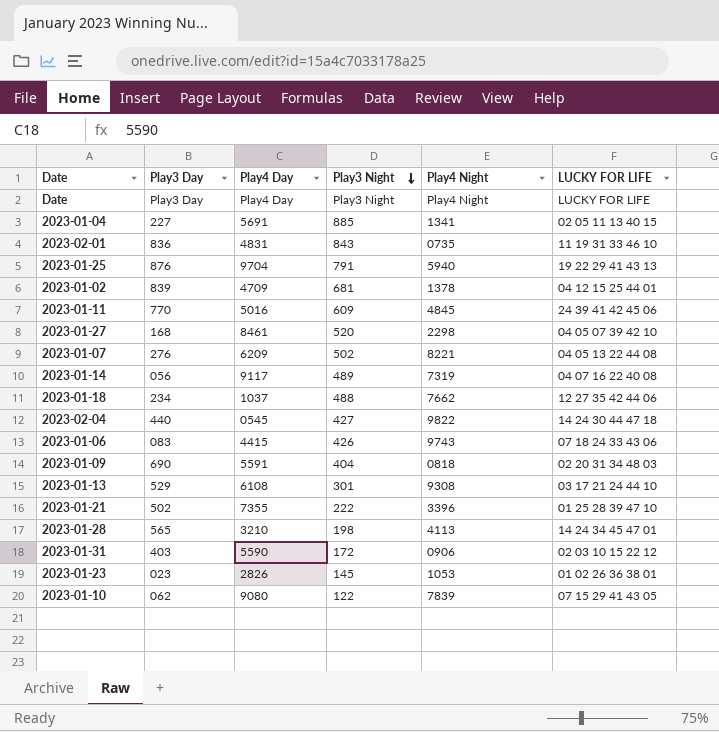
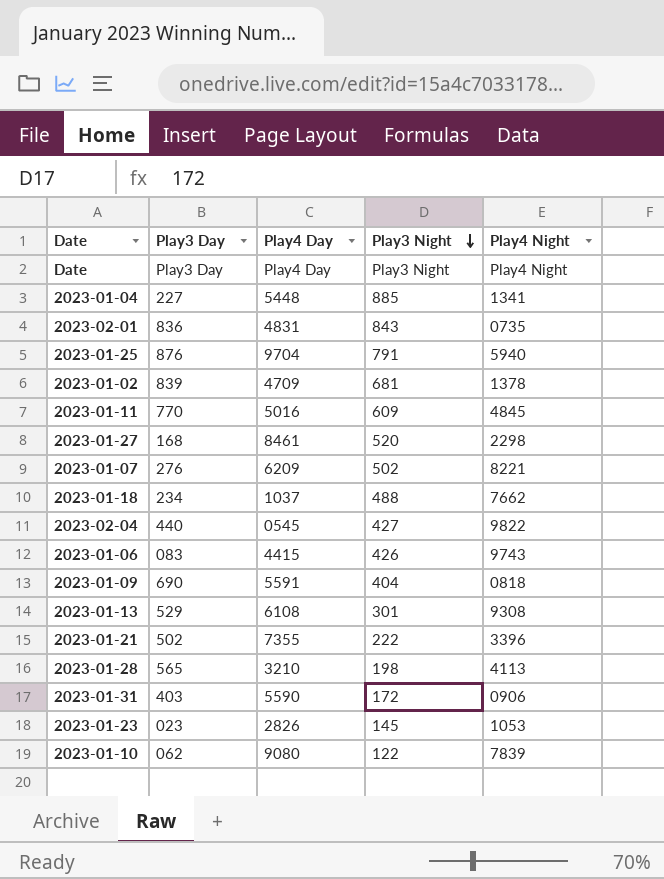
column LUCKY FOR LIFE | position: 6 -> none
row 2023-01-14: 056 | 9117 | 489 | 7319 | 04 07 16 22 40 08 -> none
2023-01-04 | Play4 Day: 5691 -> 5448

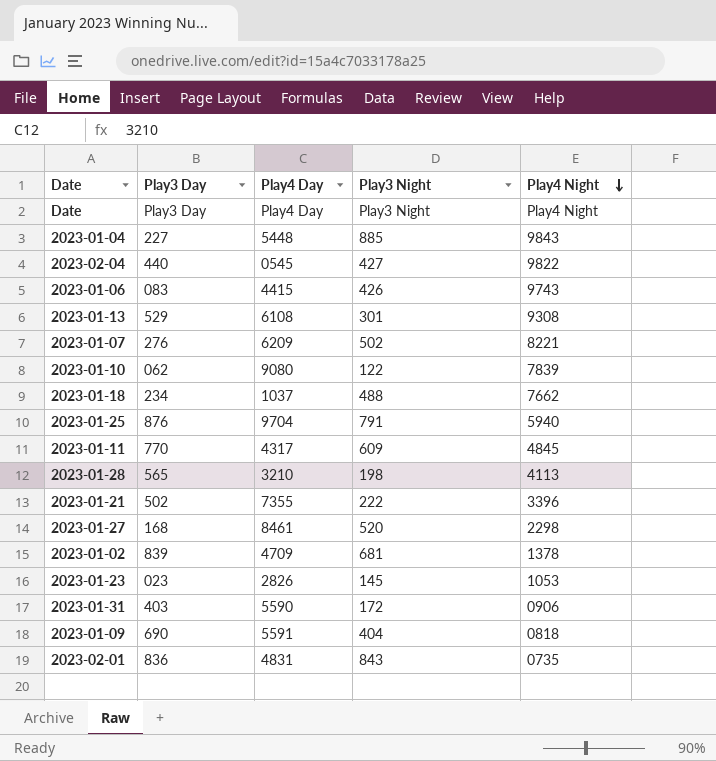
row order: Play3 Night descending -> Play4 Night descending
2023-01-04 | Play4 Night: 1341 -> 9843
2023-01-11 | Play4 Day: 5016 -> 4317

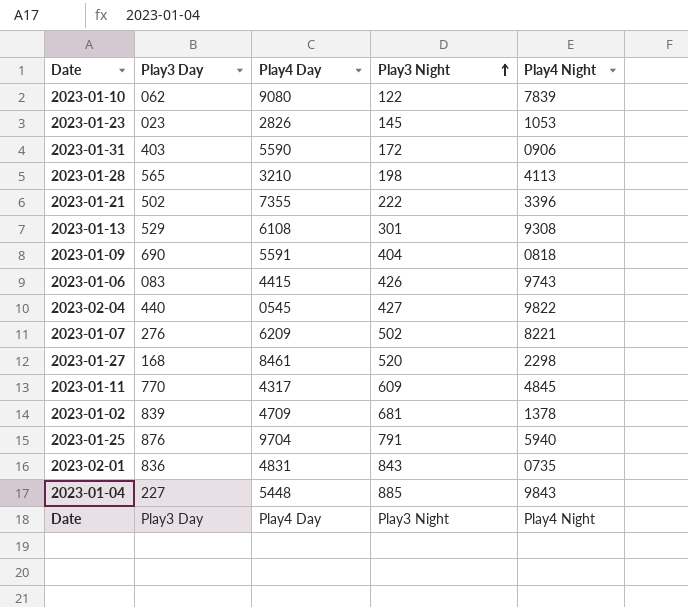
row order: Play4 Night descending -> Play3 Night ascending
row 2023-01-18: 234 | 1037 | 488 | 7662 -> none

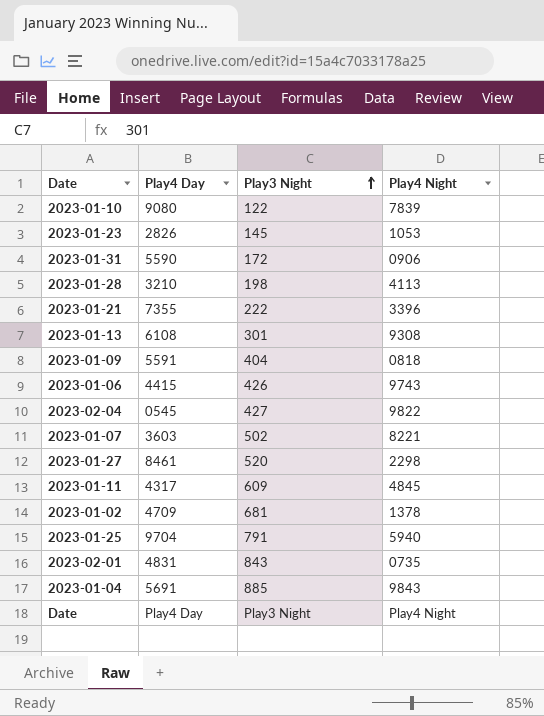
column Play3 Day | position: 2 -> none
2023-01-07 | Play4 Day: 6209 -> 3603
2023-01-04 | Play4 Day: 5448 -> 5691

